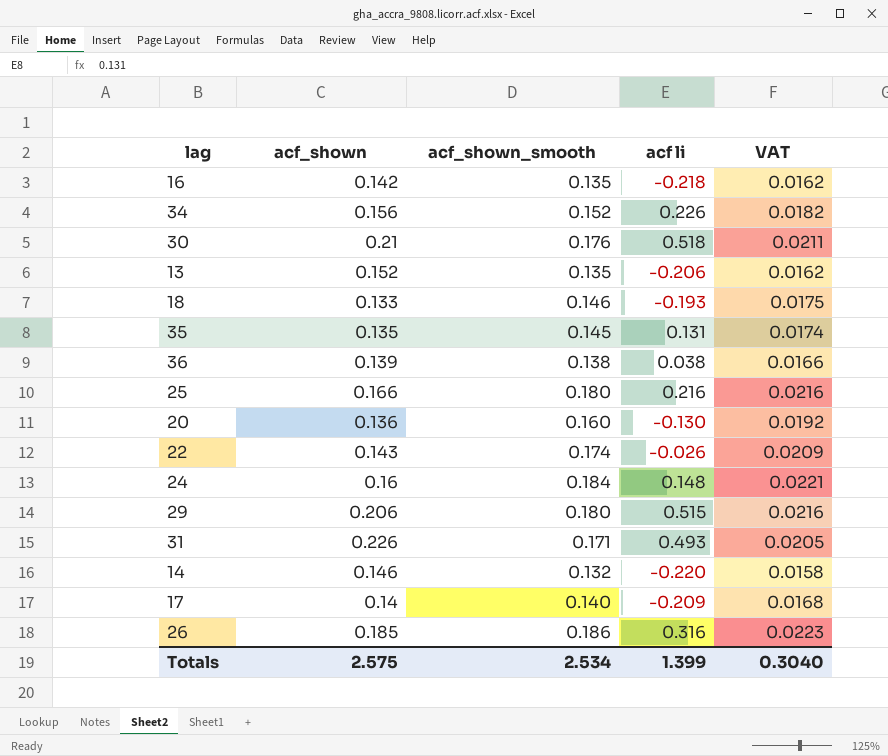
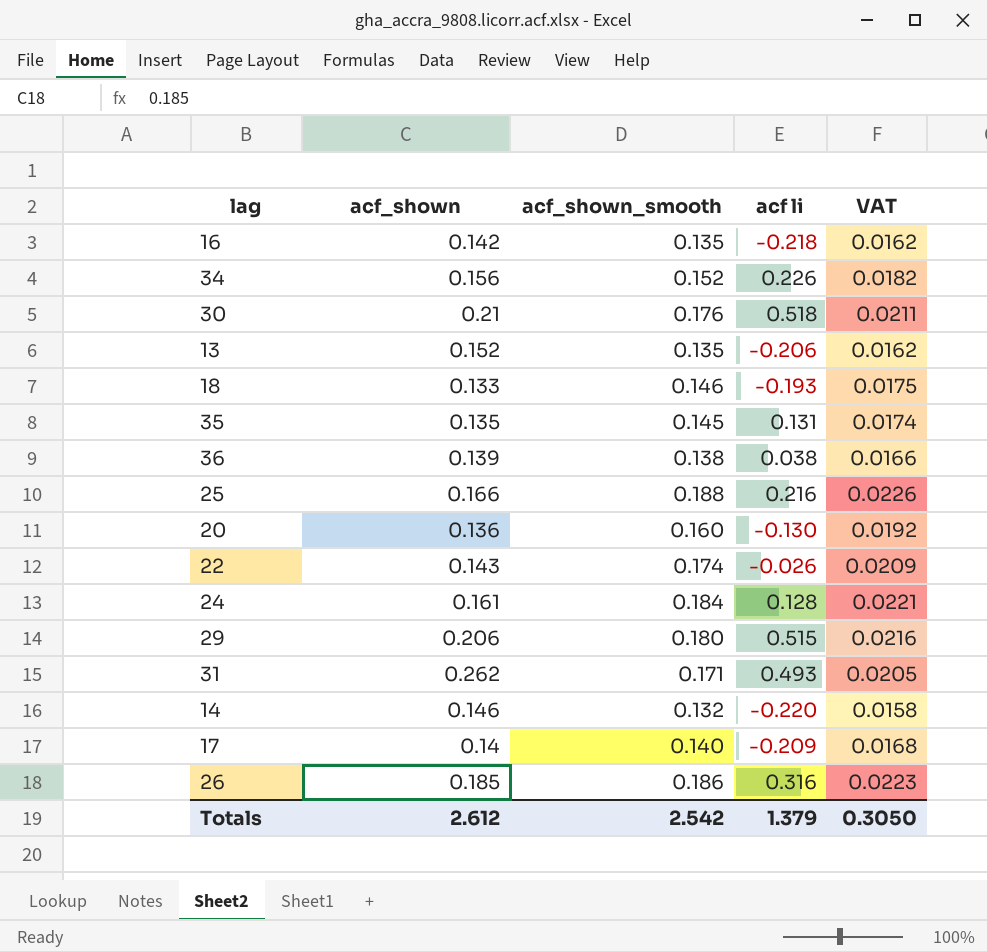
25 | acf_shown_smooth: 0.180 -> 0.188
25 | VAT: 0.0216 -> 0.0226
24 | acf_shown: 0.16 -> 0.161
24 | acf li: 0.148 -> 0.128
31 | acf_shown: 0.226 -> 0.262
Totals | acf_shown: 2.575 -> 2.612
Totals | acf_shown_smooth: 2.534 -> 2.542
Totals | acf li: 1.399 -> 1.379
Totals | VAT: 0.3040 -> 0.3050

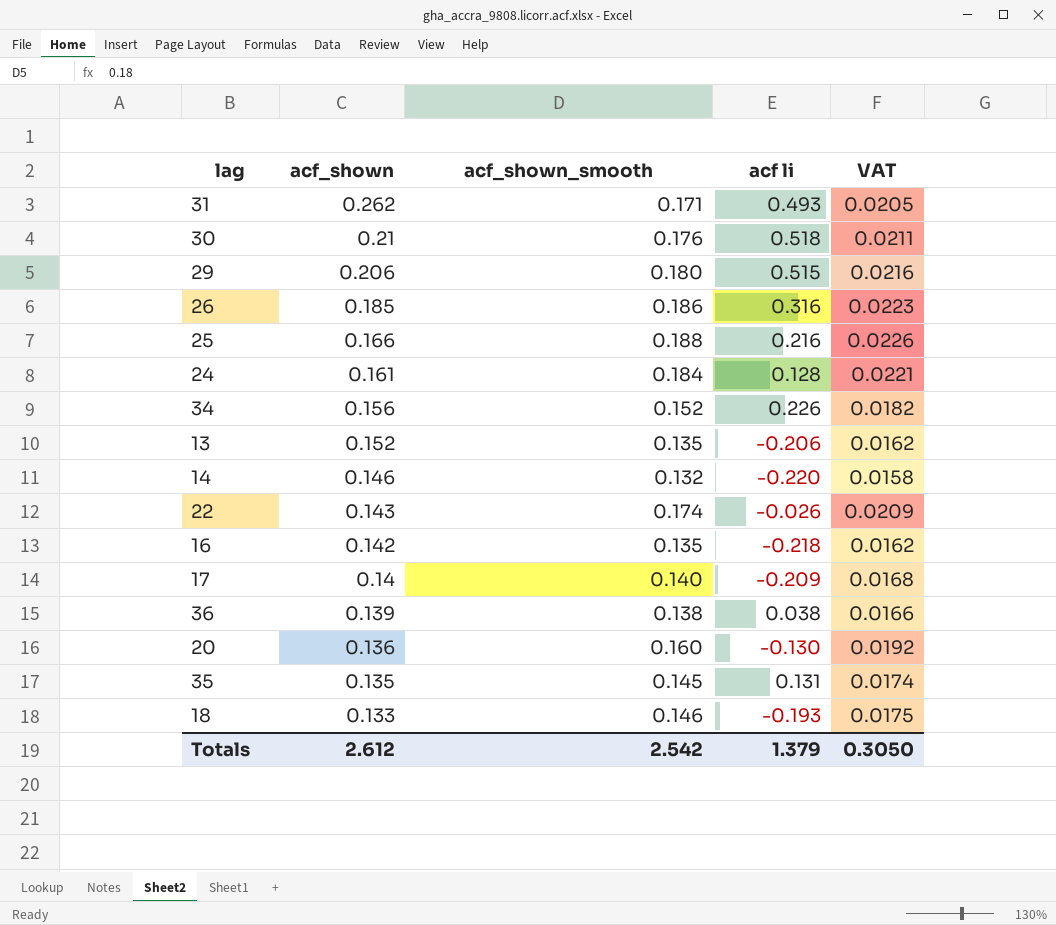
row order: none -> acf_shown descending

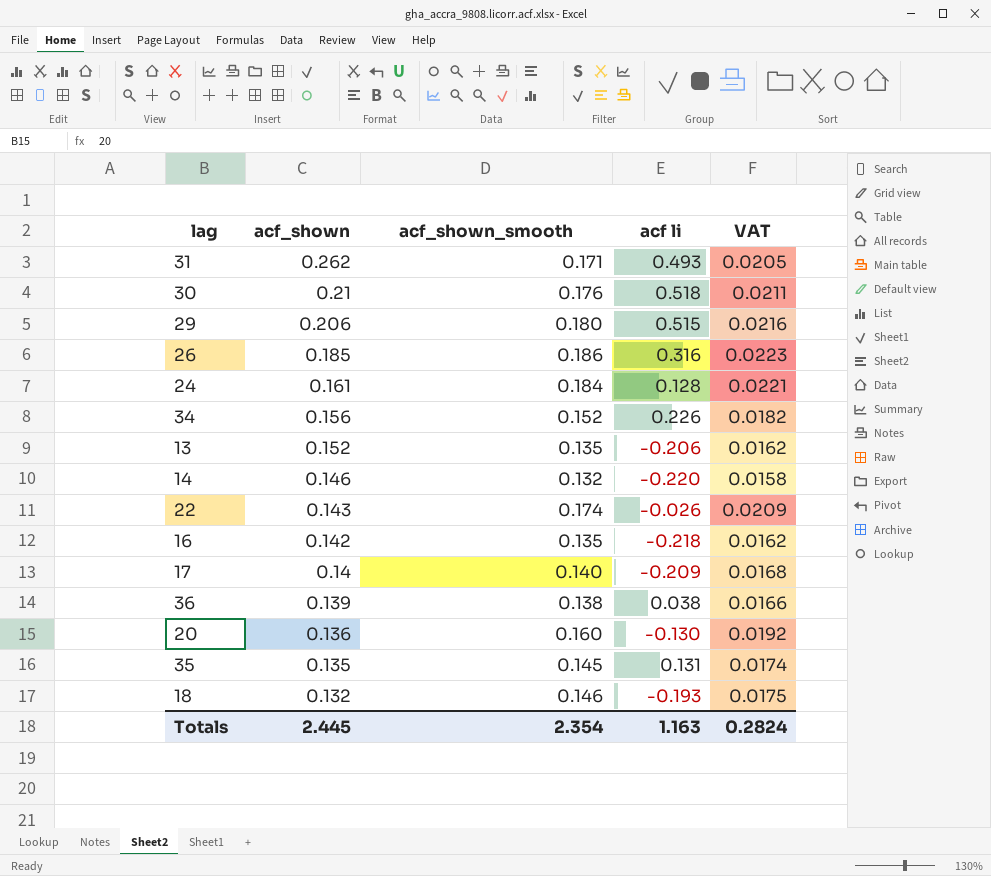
row 25: 0.166 | 0.188 | 0.216 | 0.0226 -> none
18 | acf_shown: 0.133 -> 0.132
Totals | acf_shown: 2.612 -> 2.445
Totals | acf_shown_smooth: 2.542 -> 2.354
Totals | acf li: 1.379 -> 1.163
Totals | VAT: 0.3050 -> 0.2824

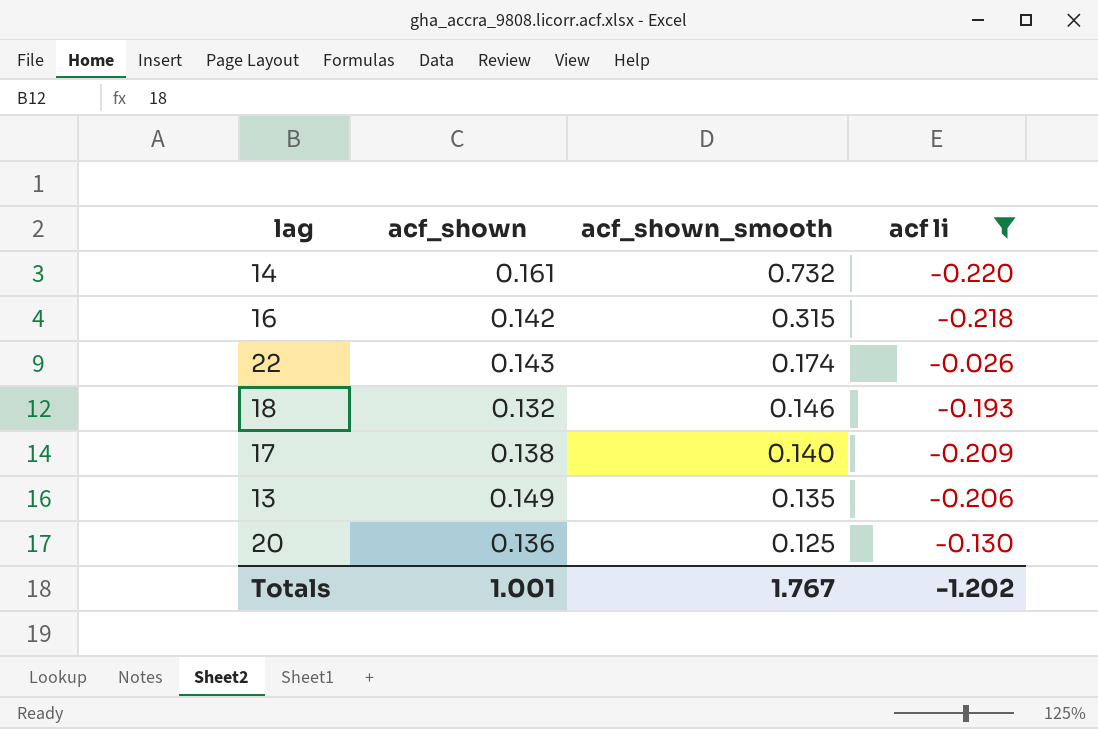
filter: none -> acf li <= -0.026
row order: acf_shown descending -> acf_shown_smooth descending
column VAT | formula: [acf_shown_smooth] * 0.12 -> none
14 | acf_shown: 0.146 -> 0.161
14 | acf_shown_smooth: 0.132 -> 0.732
16 | acf_shown_smooth: 0.135 -> 0.315
17 | acf_shown: 0.14 -> 0.138
13 | acf_shown: 0.152 -> 0.149
20 | acf_shown_smooth: 0.160 -> 0.125
Totals | acf_shown: 2.445 -> 1.001
Totals | acf_shown_smooth: 2.354 -> 1.767
Totals | acf li: 1.163 -> -1.202

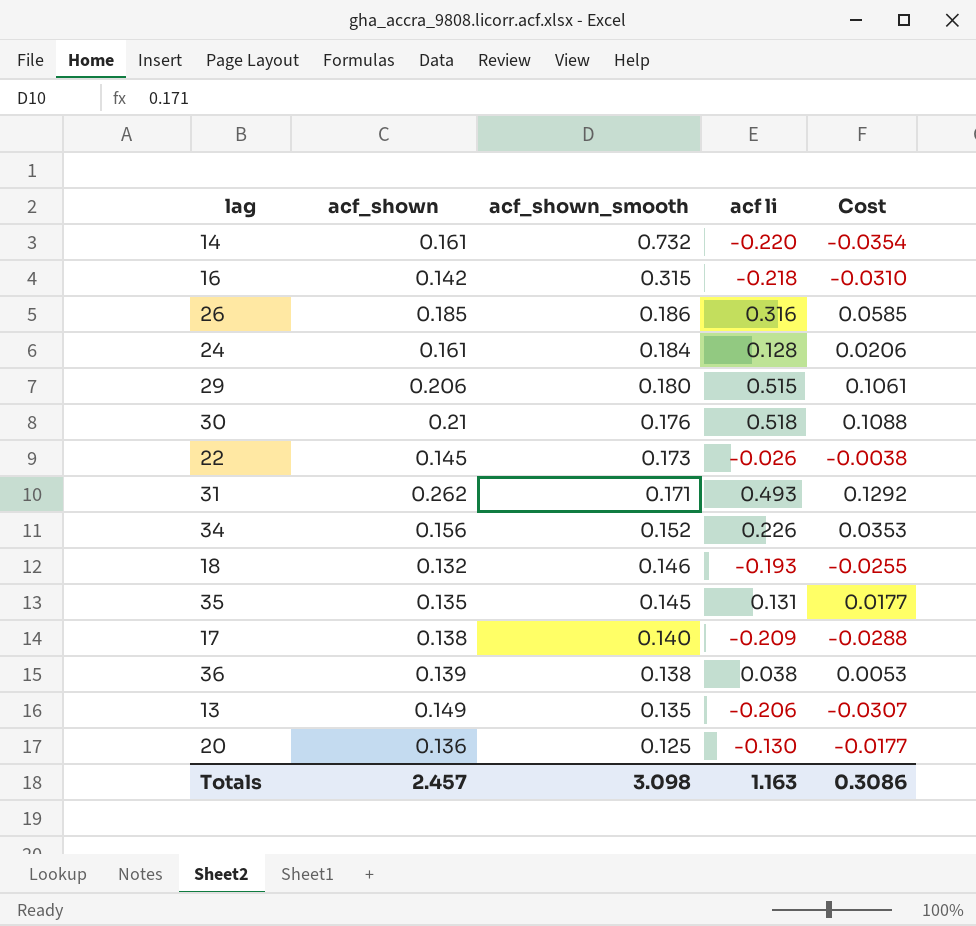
filter: acf li <= -0.026 -> none
column Cost | formula: none -> [acf_shown] * [acf li]
22 | acf_shown: 0.143 -> 0.145
22 | acf_shown_smooth: 0.174 -> 0.173
Totals | acf_shown: 1.001 -> 2.457
Totals | acf_shown_smooth: 1.767 -> 3.098
Totals | acf li: -1.202 -> 1.163

